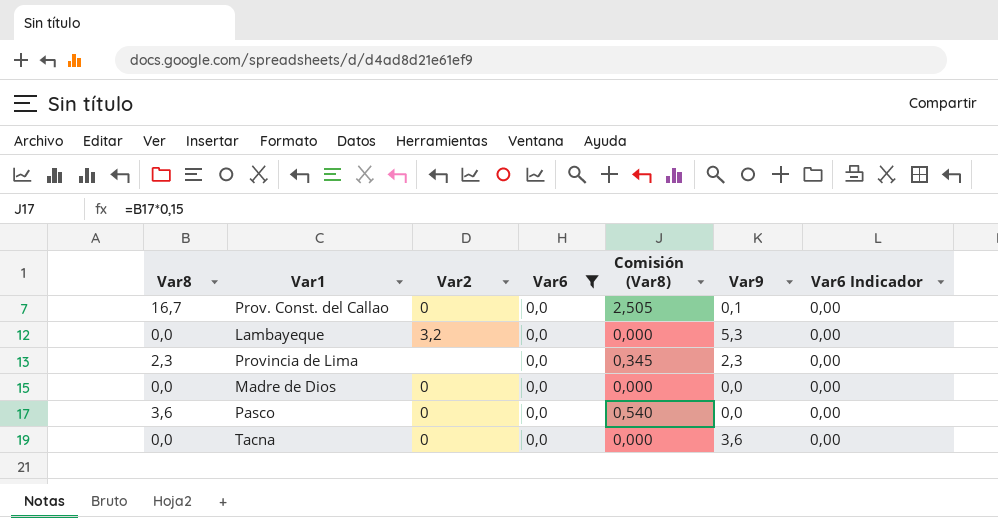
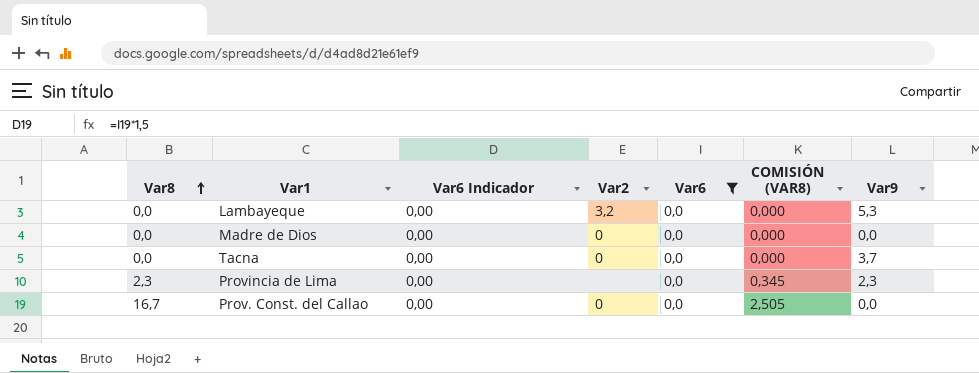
row order: none -> Var8 ascending
column Var6 Indicador | position: 7 -> 3
column name: Comisión (Var8) -> COMISIÓN (VAR8)
row Pasco: 3,6 | 0 | 0,0 | 0,540 | 0,0 | 0,00 -> none
Tacna | Var9: 3,6 -> 3,7
Prov. Const. del Callao | Var9: 0,1 -> 0,0

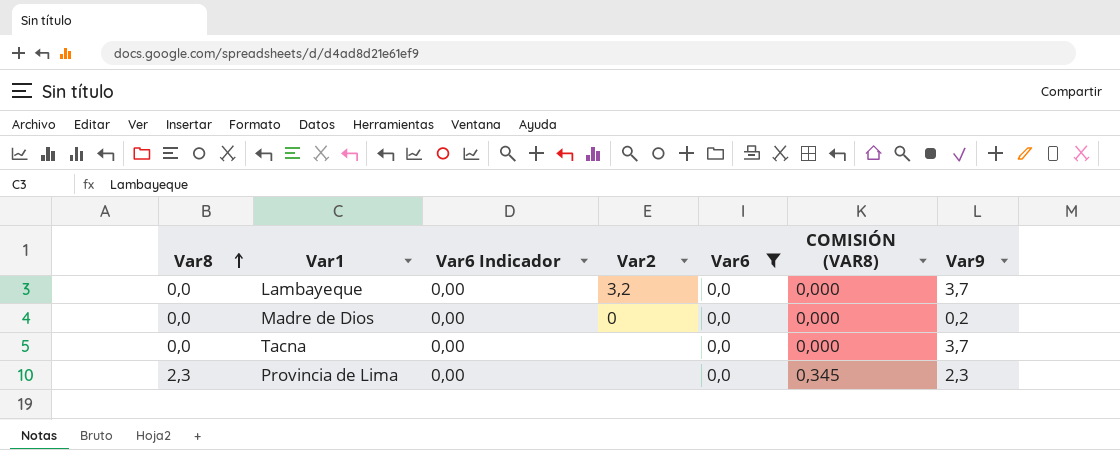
row Prov. Const. del Callao: 16,7 | 0,00 | 0 | 0,0 | 2,505 | 0,0 -> none
Lambayeque | Var9: 5,3 -> 3,7
Madre de Dios | Var9: 0,0 -> 0,2
Tacna | Var2: 0 -> none

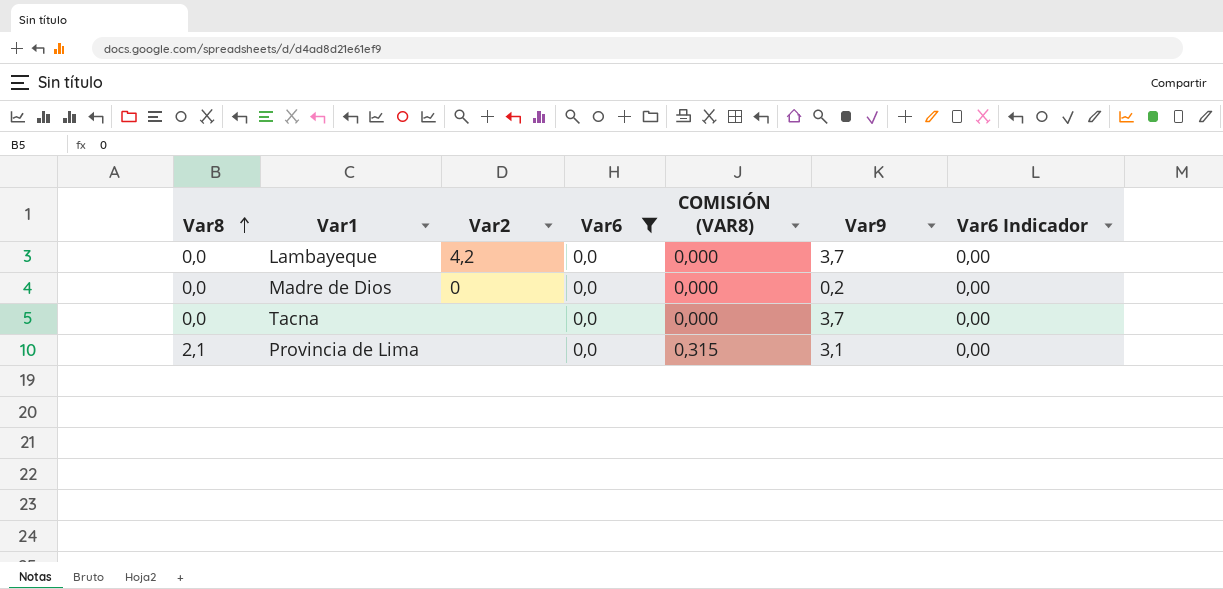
column Var6 Indicador | position: 3 -> 7
Lambayeque | Var2: 3,2 -> 4,2
Provincia de Lima | Var8: 2,3 -> 2,1
Provincia de Lima | COMISIÓN (VAR8): 0,345 -> 0,315
Provincia de Lima | Var9: 2,3 -> 3,1

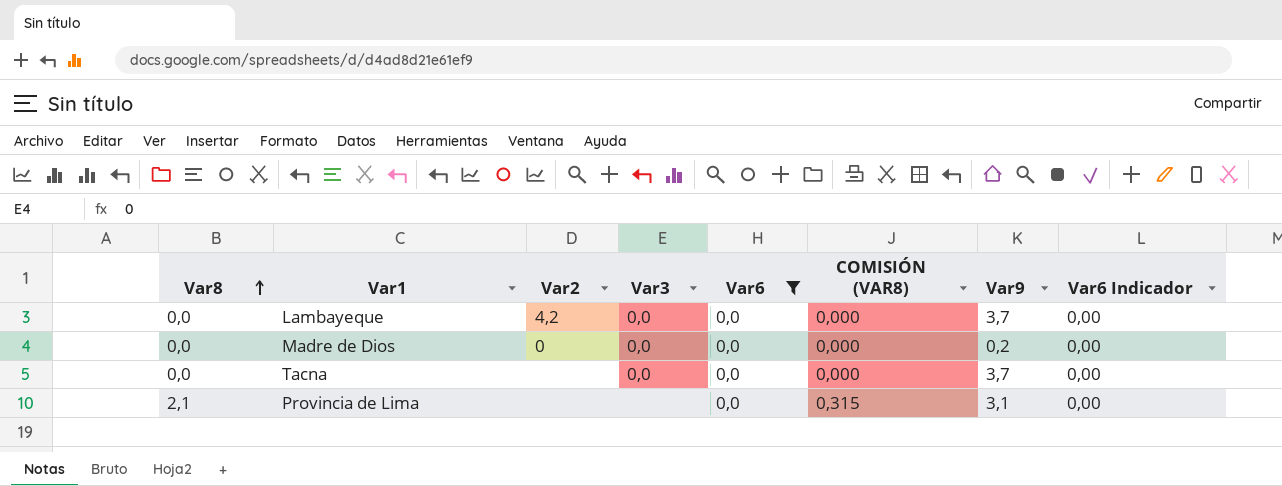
column Var3 | position: none -> 4

